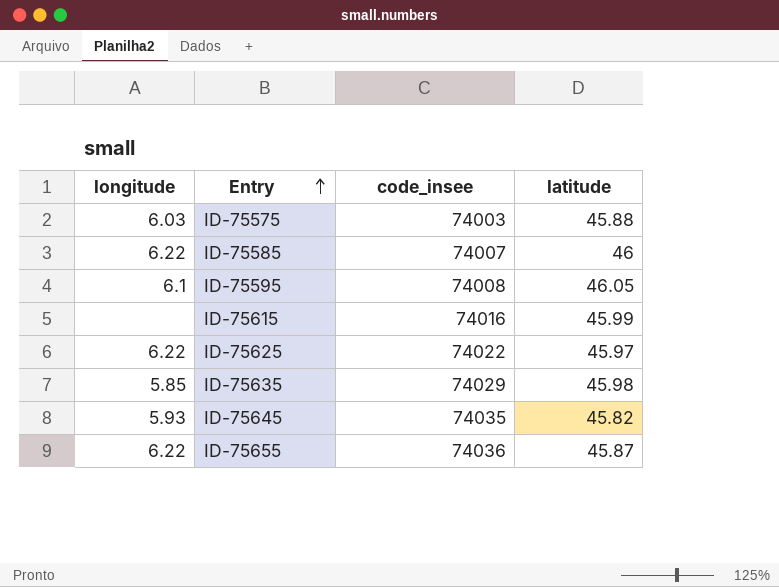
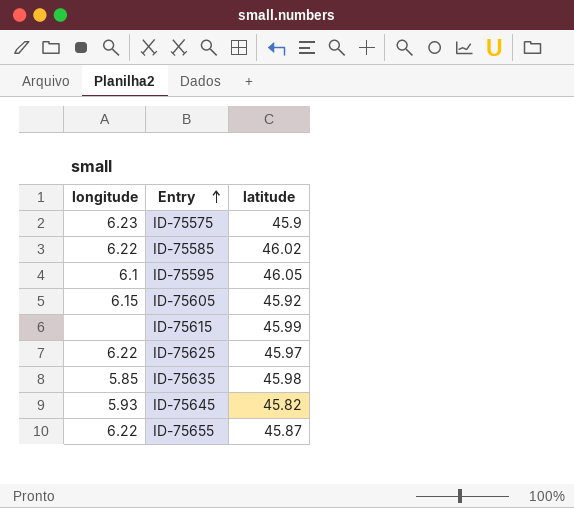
column code_insee | position: 3 -> none
ID-75575 | longitude: 6.03 -> 6.23
ID-75575 | latitude: 45.88 -> 45.9
ID-75585 | latitude: 46 -> 46.02
row ID-75605: none -> 6.15 | 45.92

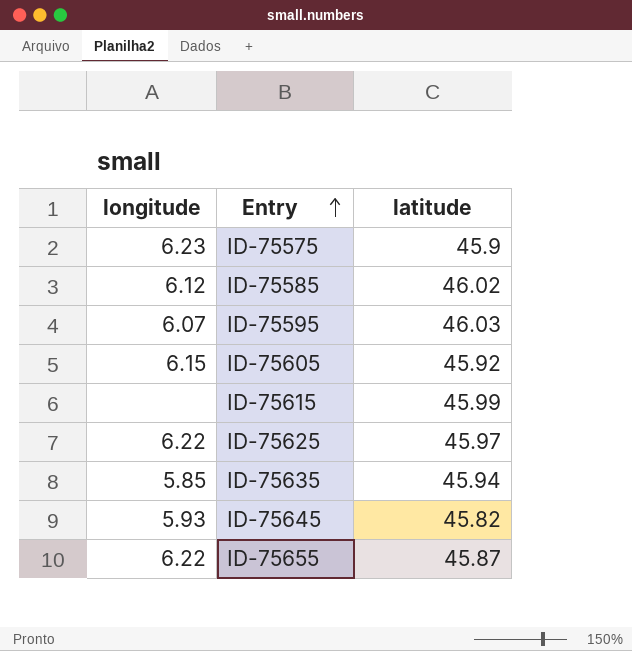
ID-75585 | longitude: 6.22 -> 6.12
ID-75595 | longitude: 6.1 -> 6.07
ID-75595 | latitude: 46.05 -> 46.03
ID-75635 | latitude: 45.98 -> 45.94

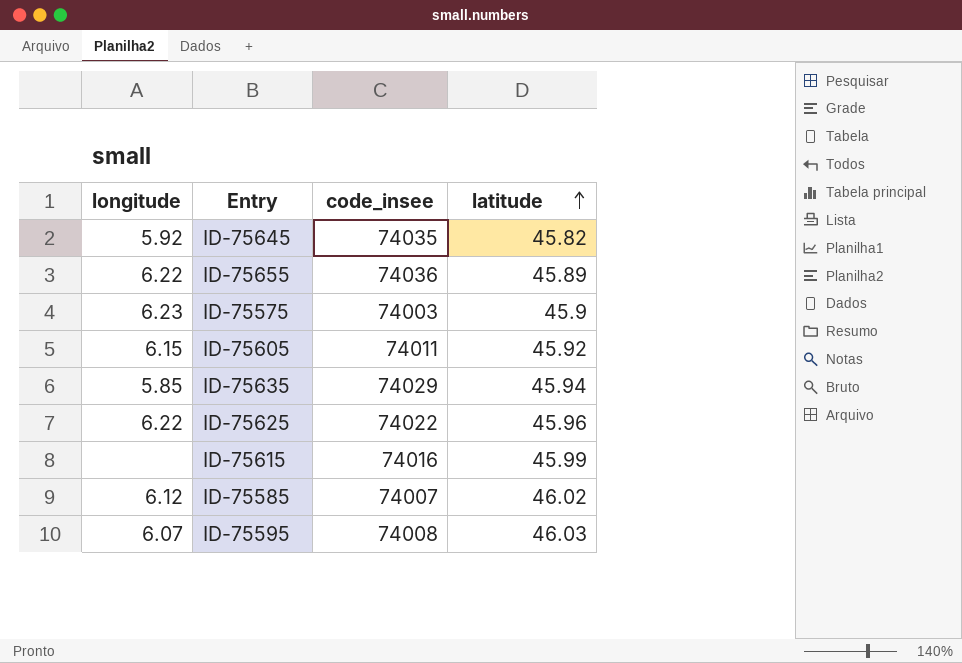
row order: Entry ascending -> latitude ascending
column code_insee | position: none -> 3
ID-75645 | longitude: 5.93 -> 5.92
ID-75655 | latitude: 45.87 -> 45.89
ID-75625 | latitude: 45.97 -> 45.96

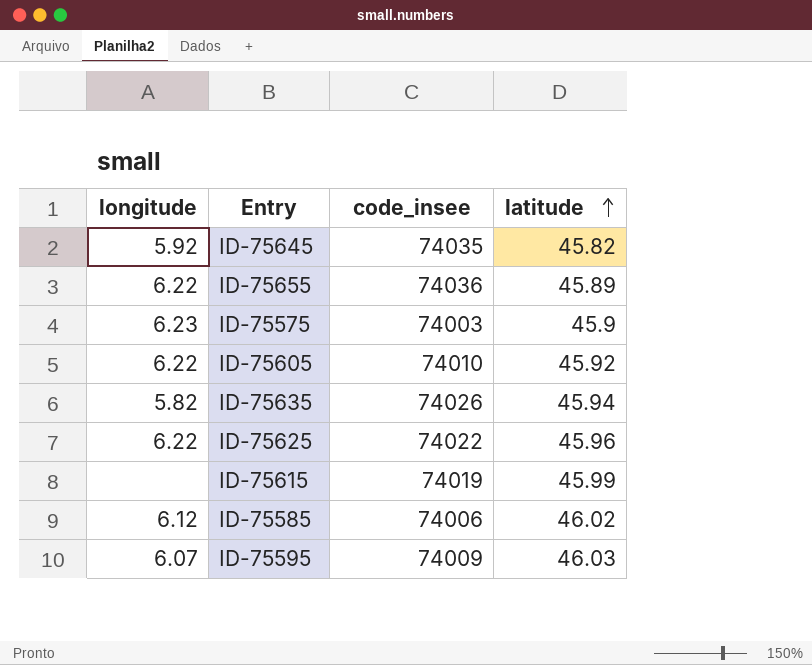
ID-75605 | longitude: 6.15 -> 6.22
ID-75605 | code_insee: 74011 -> 74010
ID-75635 | longitude: 5.85 -> 5.82
ID-75635 | code_insee: 74029 -> 74026
ID-75615 | code_insee: 74016 -> 74019
ID-75585 | code_insee: 74007 -> 74006
ID-75595 | code_insee: 74008 -> 74009

